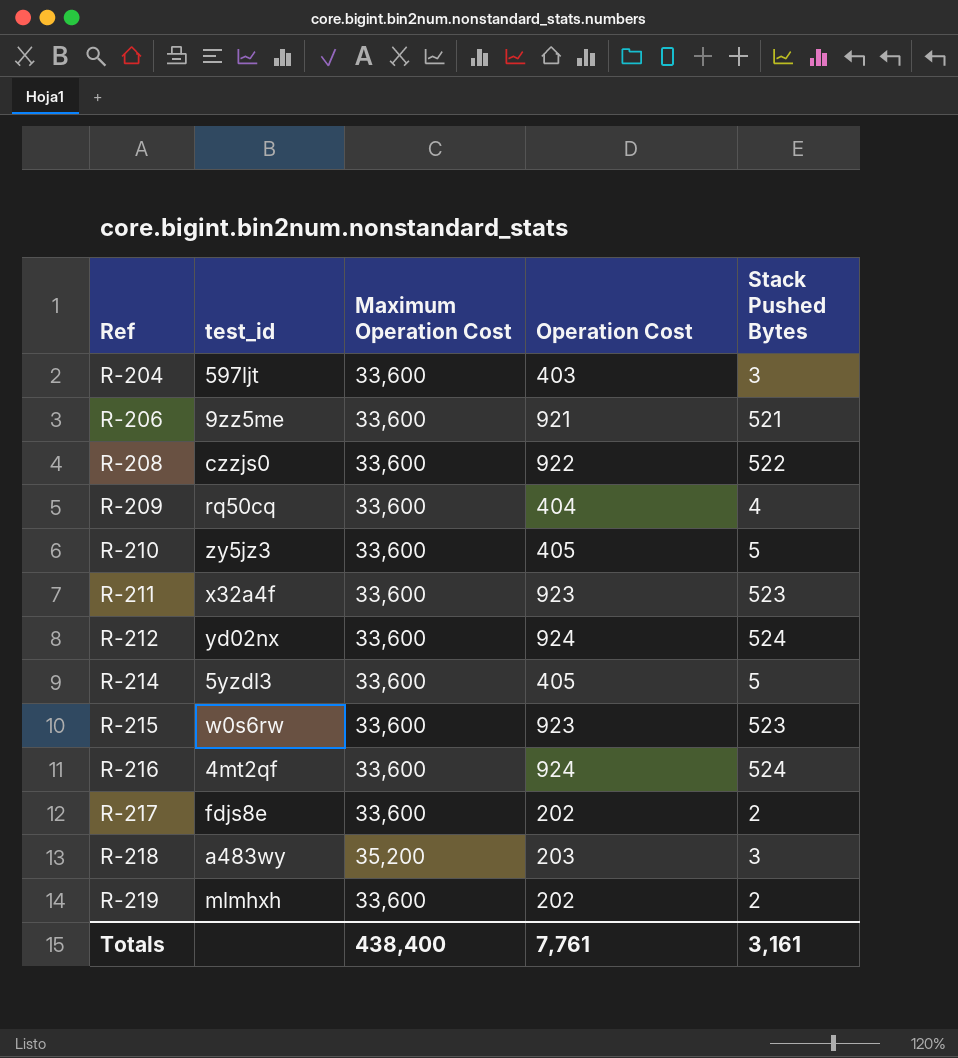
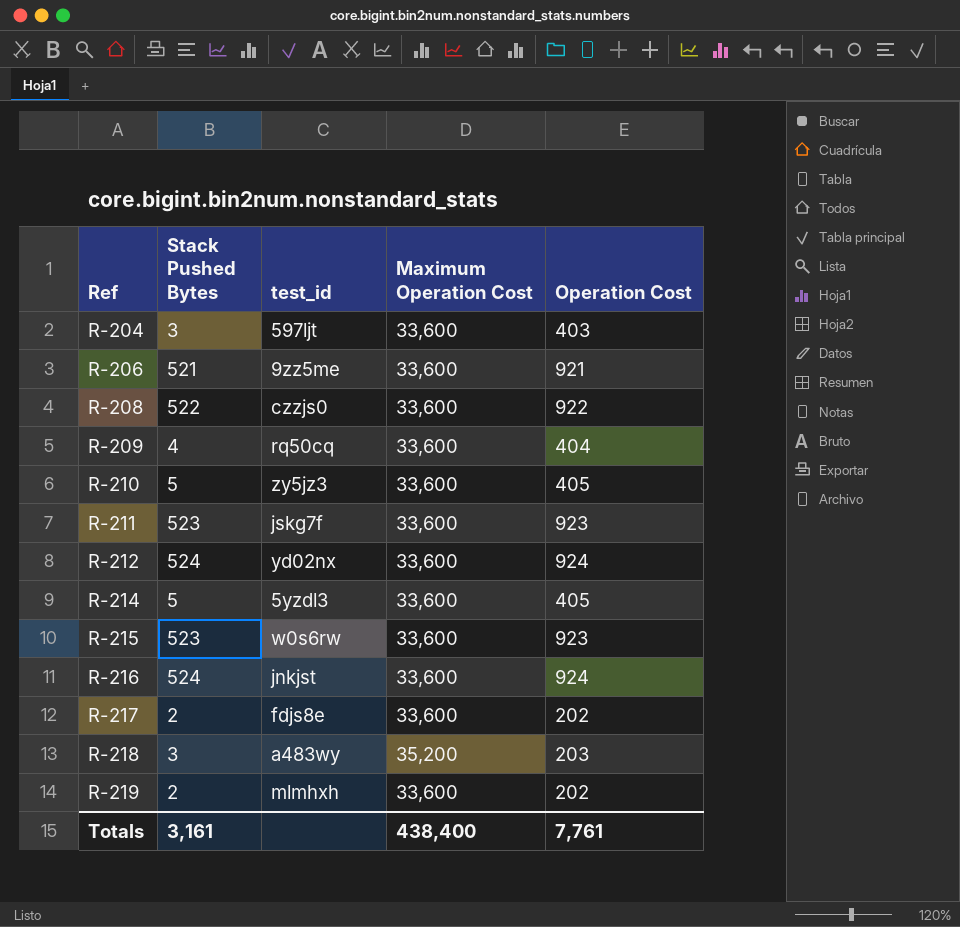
column Stack Pushed Bytes | position: 5 -> 2
R-211 | test_id: x32a4f -> jskg7f
R-216 | test_id: 4mt2qf -> jnkjst

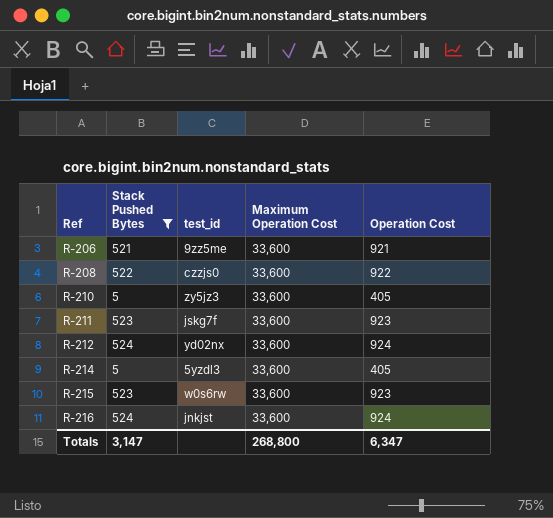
filter: none -> Stack Pushed Bytes >= 5
Totals | Stack Pushed Bytes: 3,161 -> 3,147
Totals | Maximum Operation Cost: 438,400 -> 268,800
Totals | Operation Cost: 7,761 -> 6,347

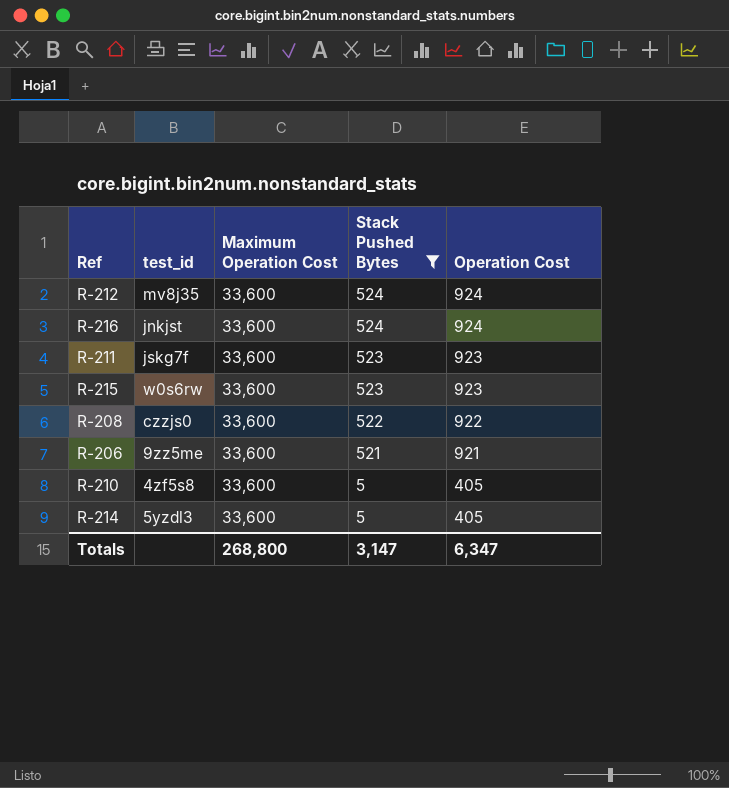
row order: Ref ascending -> Stack Pushed Bytes descending
column Stack Pushed Bytes | position: 2 -> 4
R-212 | test_id: yd02nx -> mv8j35
R-210 | test_id: zy5jz3 -> 4zf5s8

